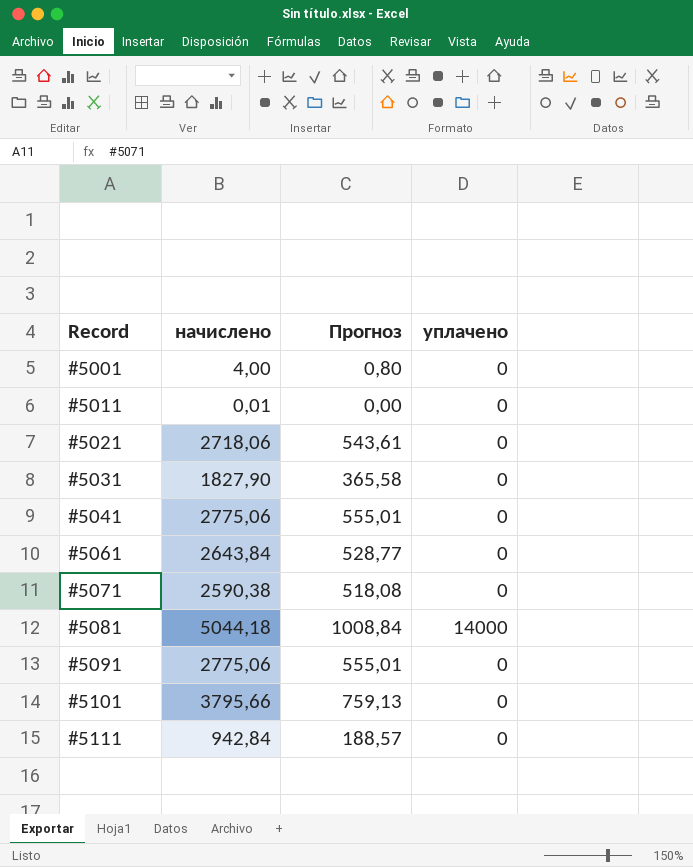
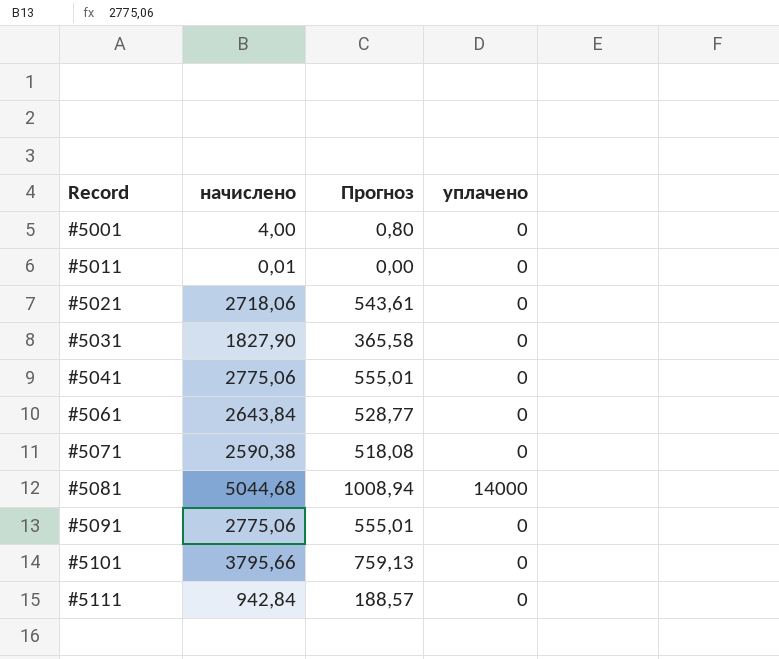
#5081 | начислено: 5044,18 -> 5044,68
#5081 | Прогноз: 1008,84 -> 1008,94

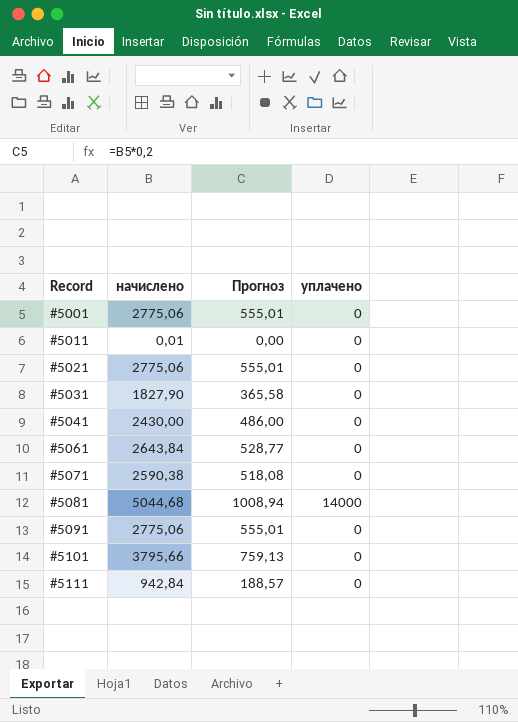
#5001 | начислено: 4,00 -> 2775,06
#5001 | Прогноз: 0,80 -> 555,01
#5021 | начислено: 2718,06 -> 2775,06
#5021 | Прогноз: 543,61 -> 555,01
#5041 | начислено: 2775,06 -> 2430,00
#5041 | Прогноз: 555,01 -> 486,00

